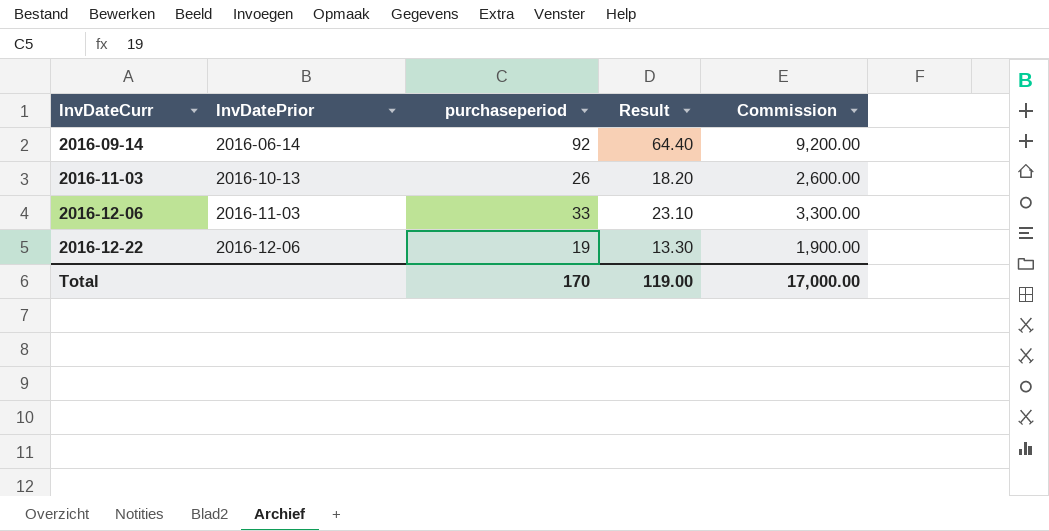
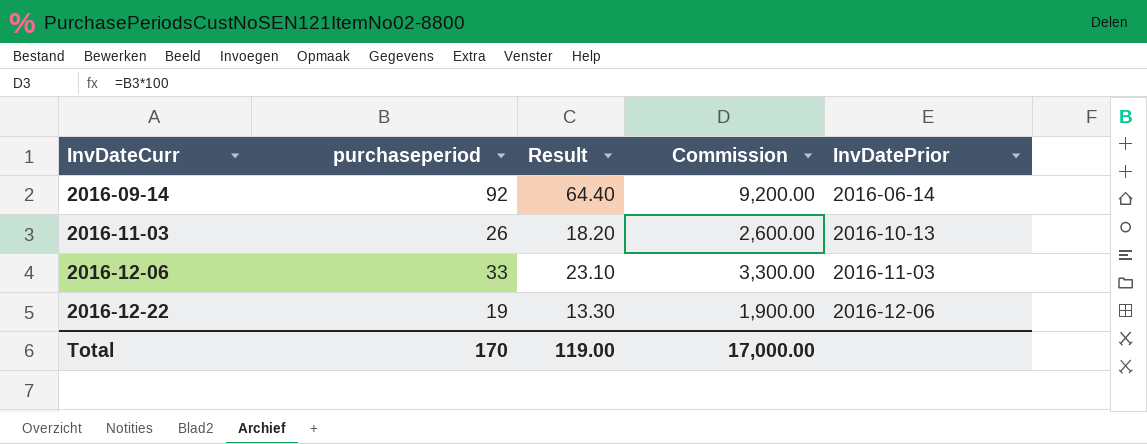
column InvDatePrior | position: 2 -> 5

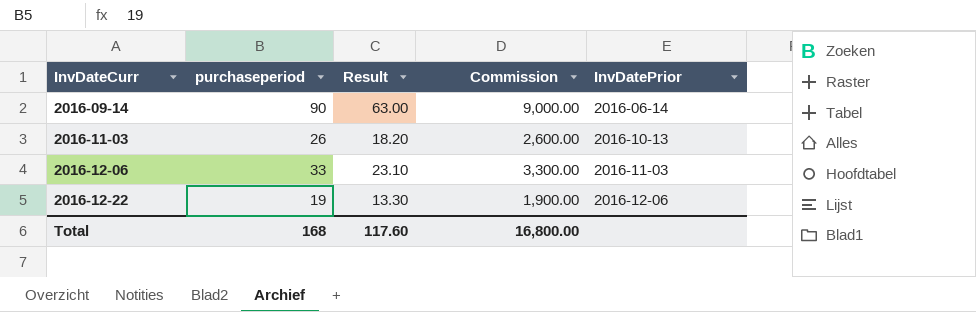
2016-09-14 | purchaseperiod: 92 -> 90
2016-09-14 | Result: 64.40 -> 63.00
2016-09-14 | Commission: 9,200.00 -> 9,000.00
Total | purchaseperiod: 170 -> 168
Total | Result: 119.00 -> 117.60
Total | Commission: 17,000.00 -> 16,800.00

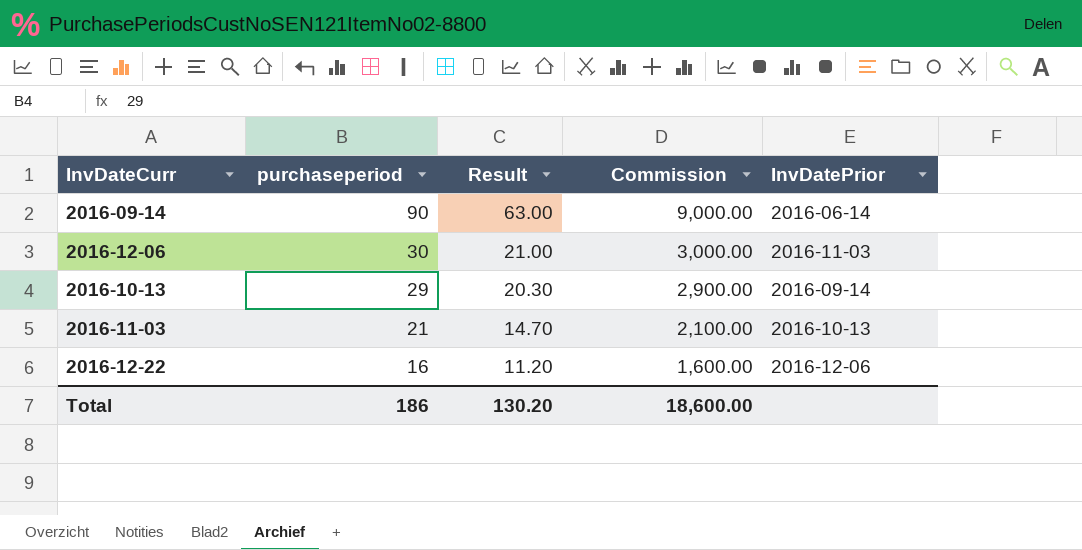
row order: InvDateCurr ascending -> purchaseperiod descending
2016-12-06 | purchaseperiod: 33 -> 30
2016-12-06 | Result: 23.10 -> 21.00
2016-12-06 | Commission: 3,300.00 -> 3,000.00
row 2016-10-13: none -> 29 | 20.30 | 2,900.00 | 2016-09-14
2016-11-03 | purchaseperiod: 26 -> 21
2016-11-03 | Result: 18.20 -> 14.70
2016-11-03 | Commission: 2,600.00 -> 2,100.00
2016-12-22 | purchaseperiod: 19 -> 16
2016-12-22 | Result: 13.30 -> 11.20
2016-12-22 | Commission: 1,900.00 -> 1,600.00
Total | purchaseperiod: 168 -> 186
Total | Result: 117.60 -> 130.20
Total | Commission: 16,800.00 -> 18,600.00

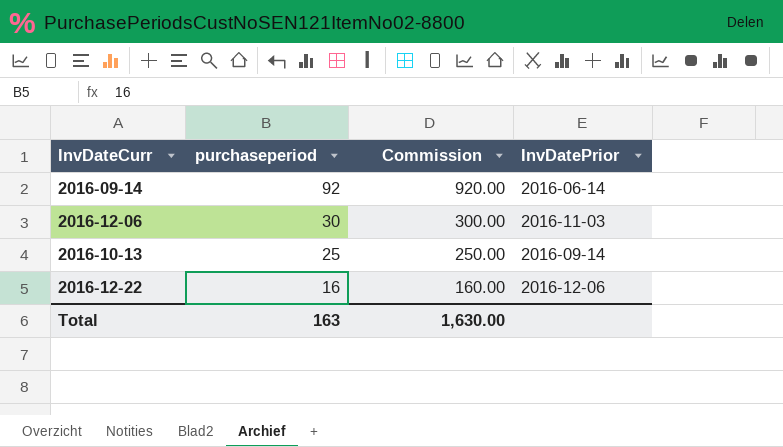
column Result | formula: [purchaseperiod] * 0.7 -> none
column Commission | formula: [purchaseperiod] * 100 -> [purchaseperiod] * 10
row 2016-11-03: 21 | 14.70 | 2,100.00 | 2016-10-13 -> none
2016-09-14 | purchaseperiod: 90 -> 92
2016-10-13 | purchaseperiod: 29 -> 25
Total | purchaseperiod: 186 -> 163
Total | Commission: 18,600.00 -> 1,630.00

